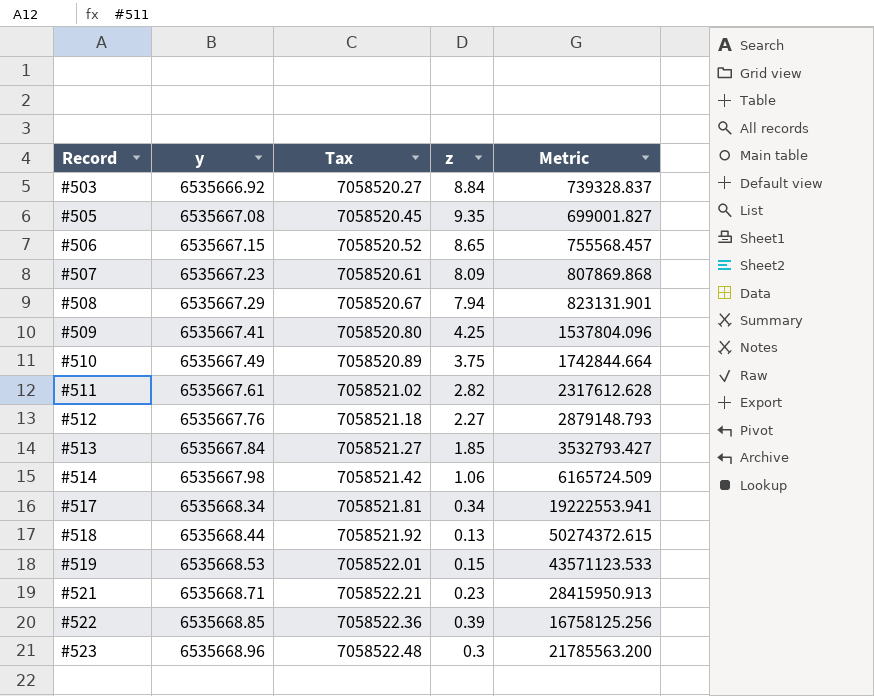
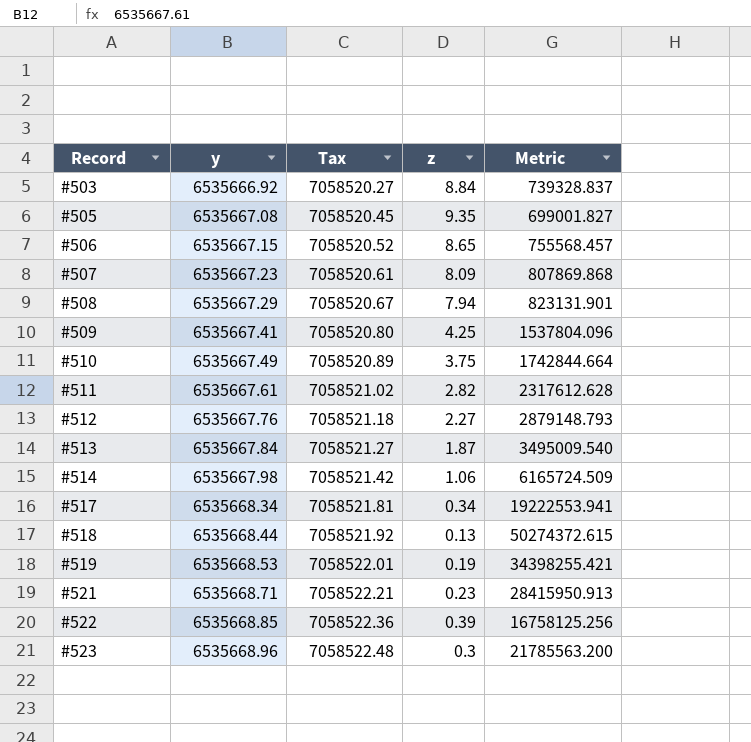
#513 | z: 1.85 -> 1.87
#513 | Metric: 3532793.427 -> 3495009.540
#519 | z: 0.15 -> 0.19
#519 | Metric: 43571123.533 -> 34398255.421

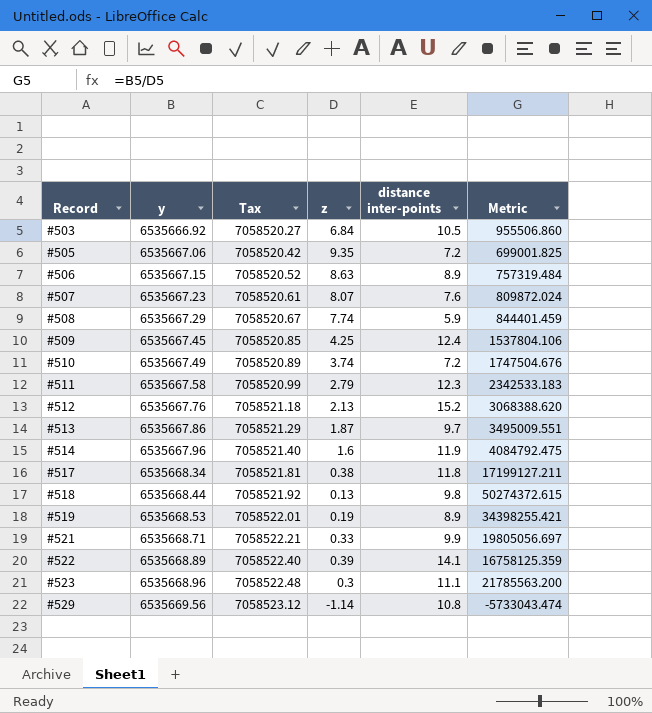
column distance inter-points | position: none -> 5
#503 | z: 8.84 -> 6.84
#503 | Metric: 739328.837 -> 955506.860
#505 | y: 6535667.08 -> 6535667.06
#505 | Tax: 7058520.45 -> 7058520.42
#505 | Metric: 699001.827 -> 699001.825
#506 | z: 8.65 -> 8.63
#506 | Metric: 755568.457 -> 757319.484
#507 | z: 8.09 -> 8.07
#507 | Metric: 807869.868 -> 809872.024
#508 | z: 7.94 -> 7.74
#508 | Metric: 823131.901 -> 844401.459
#509 | y: 6535667.41 -> 6535667.45
#509 | Tax: 7058520.80 -> 7058520.85
#509 | Metric: 1537804.096 -> 1537804.106
#510 | z: 3.75 -> 3.74
#510 | Metric: 1742844.664 -> 1747504.676
#511 | y: 6535667.61 -> 6535667.58
#511 | Tax: 7058521.02 -> 7058520.99
#511 | z: 2.82 -> 2.79
#511 | Metric: 2317612.628 -> 2342533.183
#512 | z: 2.27 -> 2.13
#512 | Metric: 2879148.793 -> 3068388.620
#513 | y: 6535667.84 -> 6535667.86
#513 | Tax: 7058521.27 -> 7058521.29
#513 | Metric: 3495009.540 -> 3495009.551
#514 | y: 6535667.98 -> 6535667.96
#514 | Tax: 7058521.42 -> 7058521.40
#514 | z: 1.06 -> 1.6
#514 | Metric: 6165724.509 -> 4084792.475
#517 | z: 0.34 -> 0.38
#517 | Metric: 19222553.941 -> 17199127.211
#521 | z: 0.23 -> 0.33
#521 | Metric: 28415950.913 -> 19805056.697
#522 | y: 6535668.85 -> 6535668.89
#522 | Tax: 7058522.36 -> 7058522.40
#522 | Metric: 16758125.256 -> 16758125.359
row #529: none -> 6535669.56 | 7058523.12 | -1.14 | 10.8 | -5733043.474

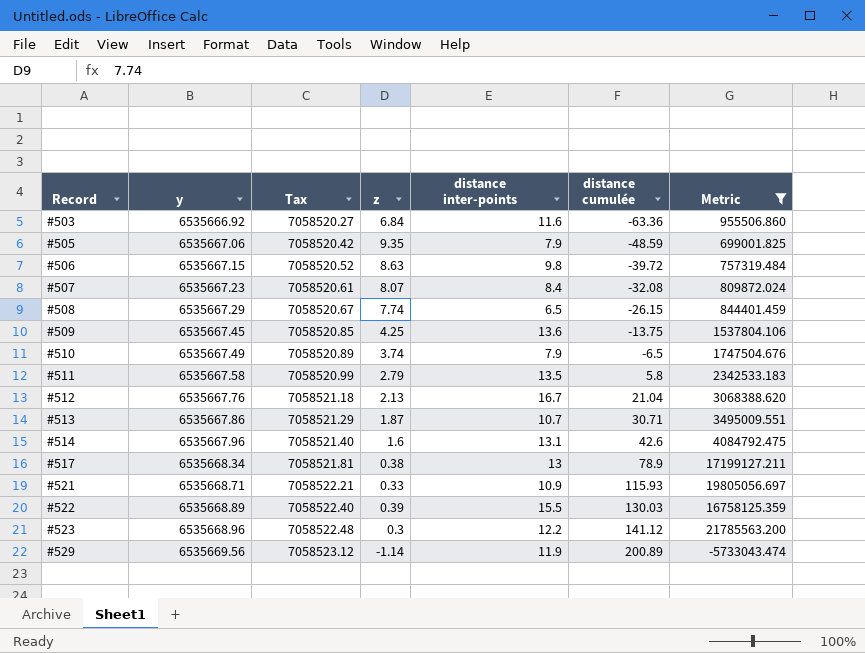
filter: none -> Metric <= 21785563.200
column distance cumulée | position: none -> 6
#503 | distance inter-points: 10.5 -> 11.6
#505 | distance inter-points: 7.2 -> 7.9
#506 | distance inter-points: 8.9 -> 9.8
#507 | distance inter-points: 7.6 -> 8.4
#508 | distance inter-points: 5.9 -> 6.5
#509 | distance inter-points: 12.4 -> 13.6
#510 | distance inter-points: 7.2 -> 7.9
#511 | distance inter-points: 12.3 -> 13.5
#512 | distance inter-points: 15.2 -> 16.7
#513 | distance inter-points: 9.7 -> 10.7
#514 | distance inter-points: 11.9 -> 13.1
#517 | distance inter-points: 11.8 -> 13
#521 | distance inter-points: 9.9 -> 10.9
#522 | distance inter-points: 14.1 -> 15.5
#523 | distance inter-points: 11.1 -> 12.2
#529 | distance inter-points: 10.8 -> 11.9

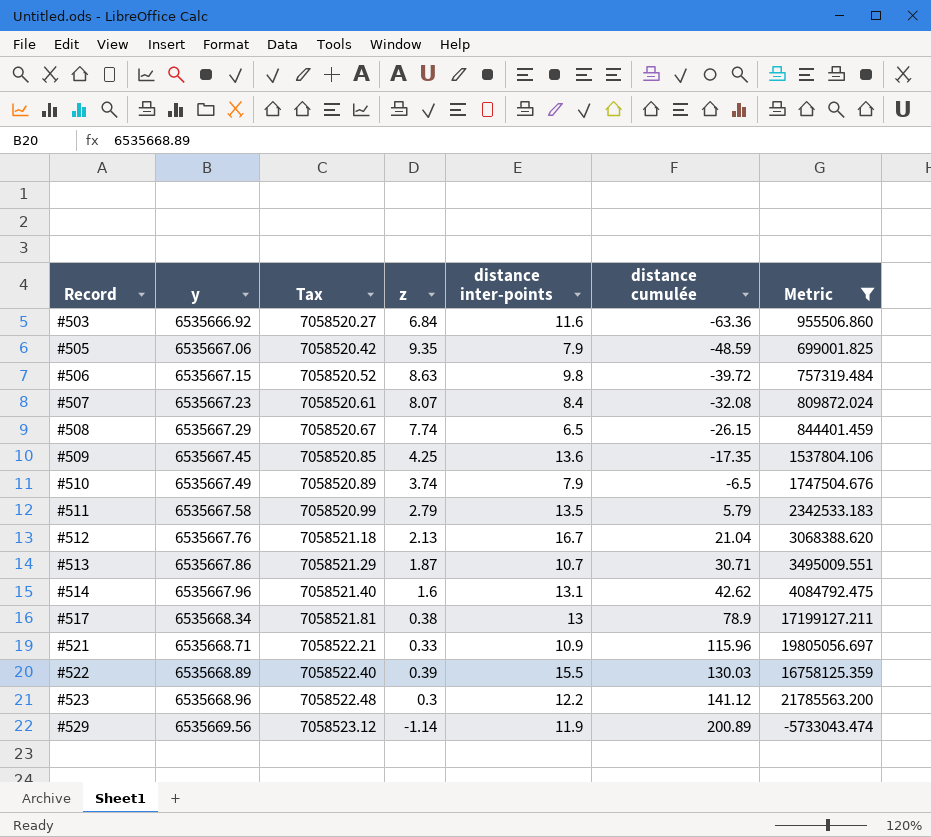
#509 | distance cumulée: -13.75 -> -17.35
#511 | distance cumulée: 5.8 -> 5.79
#514 | distance cumulée: 42.6 -> 42.62
#521 | distance cumulée: 115.93 -> 115.96

